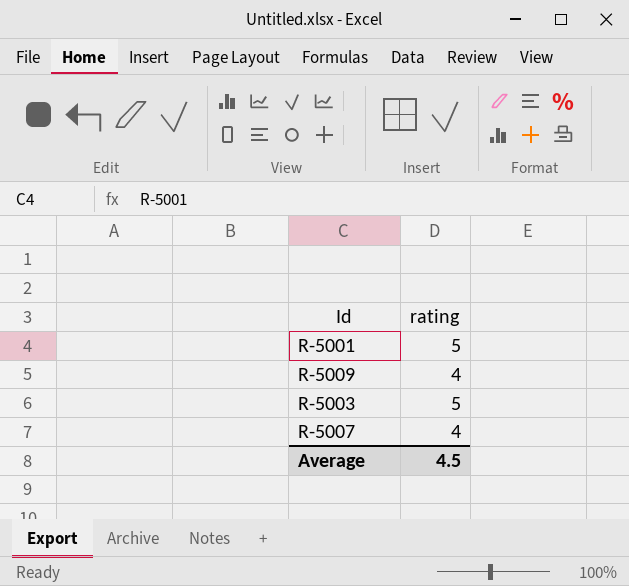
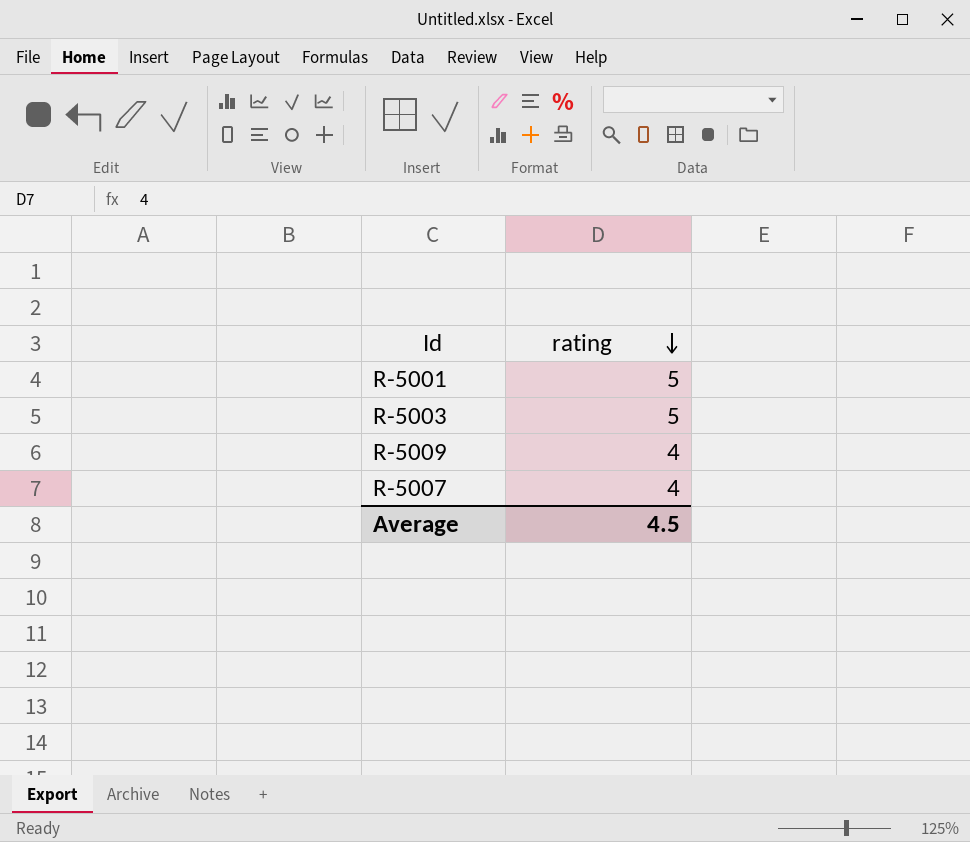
row order: none -> rating descending

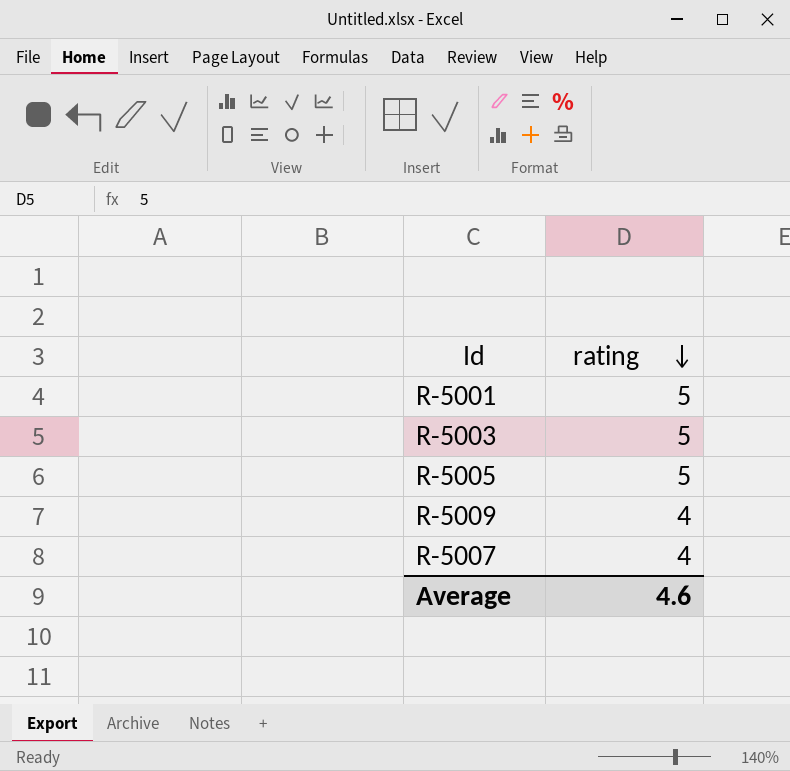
row R-5005: none -> 5
Average | rating: 4.5 -> 4.6

